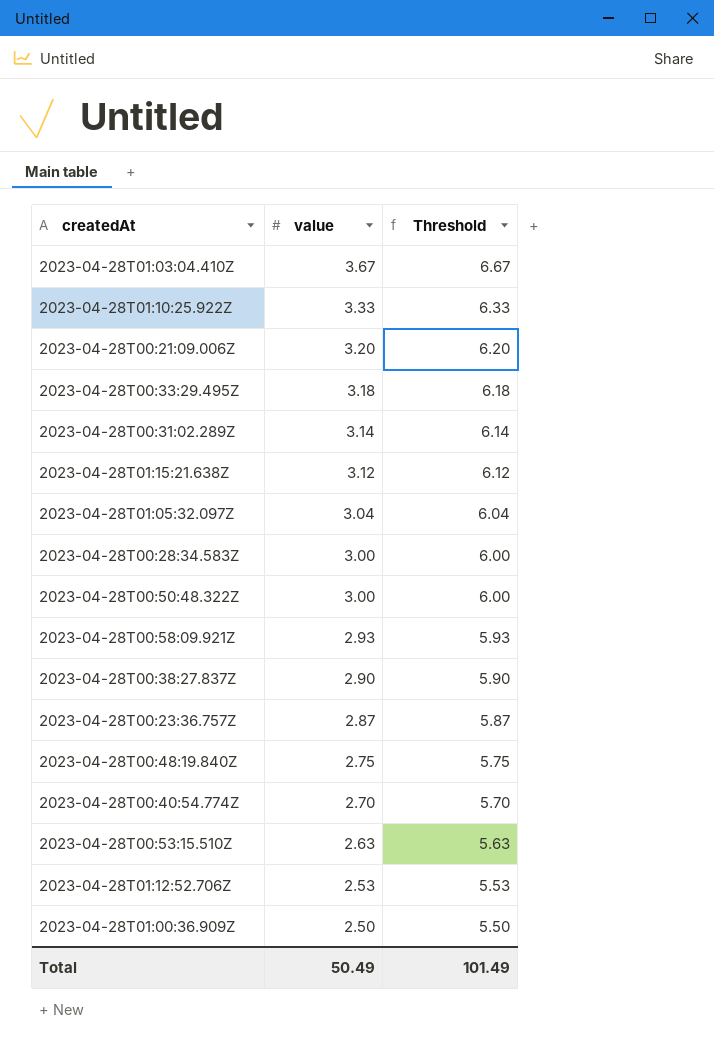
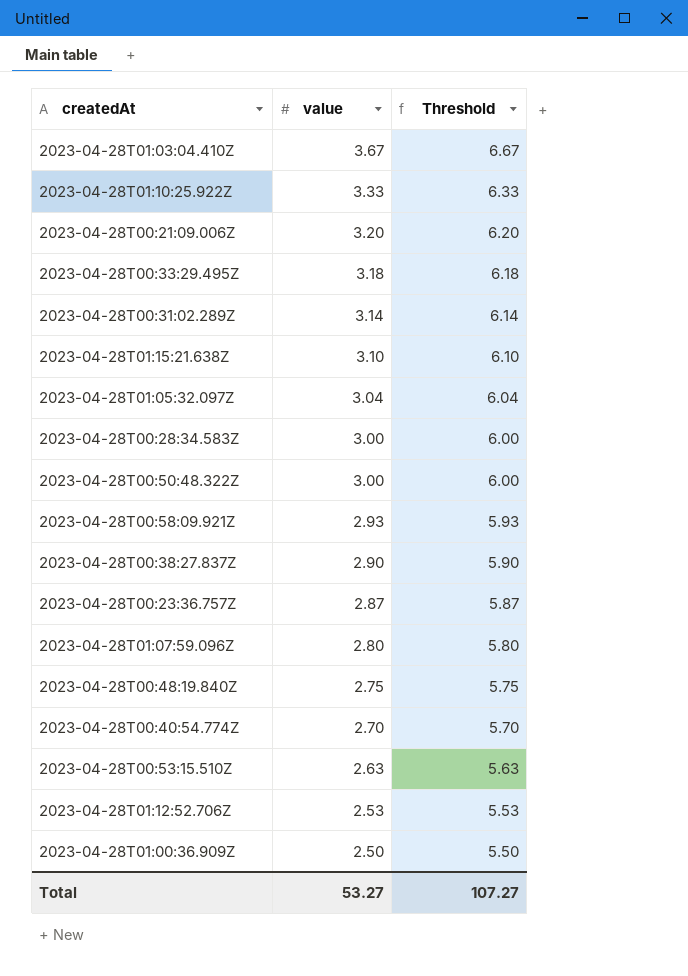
2023-04-28T01:15:21.638Z | value: 3.12 -> 3.10
2023-04-28T01:15:21.638Z | Threshold: 6.12 -> 6.10
row 2023-04-28T01:07:59.096Z: none -> 2.80 | 5.80
Total | value: 50.49 -> 53.27
Total | Threshold: 101.49 -> 107.27

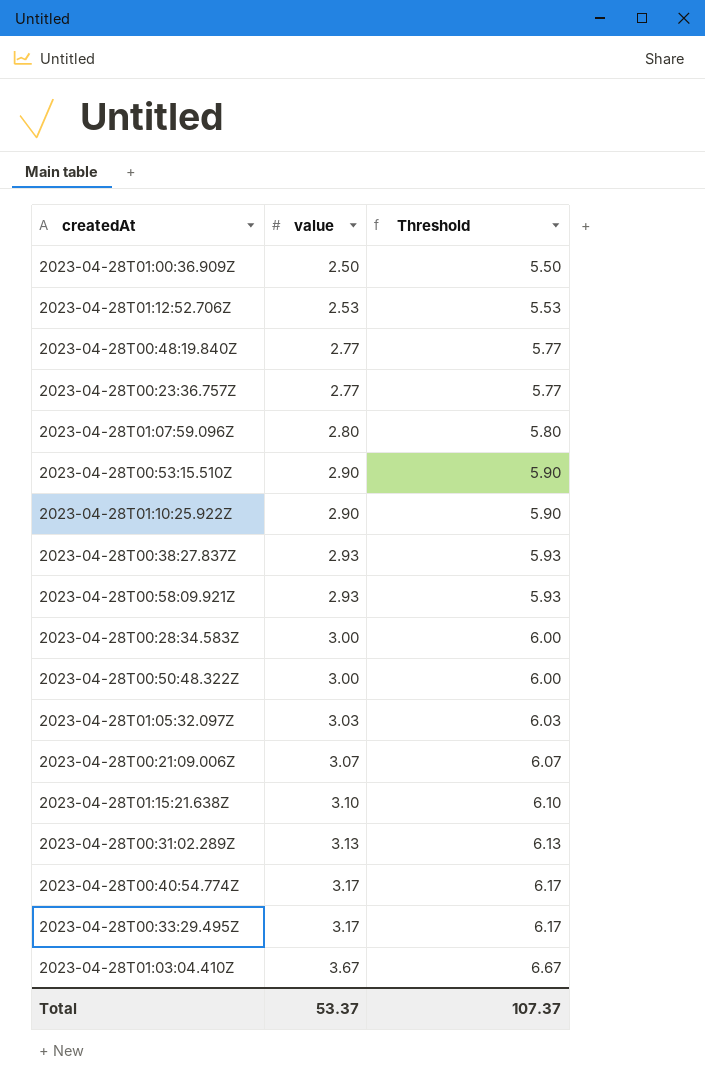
row order: value descending -> value ascending
2023-04-28T00:48:19.840Z | value: 2.75 -> 2.77
2023-04-28T00:48:19.840Z | Threshold: 5.75 -> 5.77
2023-04-28T00:23:36.757Z | value: 2.87 -> 2.77
2023-04-28T00:23:36.757Z | Threshold: 5.87 -> 5.77
2023-04-28T00:53:15.510Z | value: 2.63 -> 2.90
2023-04-28T00:53:15.510Z | Threshold: 5.63 -> 5.90
2023-04-28T01:10:25.922Z | value: 3.33 -> 2.90
2023-04-28T01:10:25.922Z | Threshold: 6.33 -> 5.90
2023-04-28T00:38:27.837Z | value: 2.90 -> 2.93
2023-04-28T00:38:27.837Z | Threshold: 5.90 -> 5.93
2023-04-28T01:05:32.097Z | value: 3.04 -> 3.03
2023-04-28T01:05:32.097Z | Threshold: 6.04 -> 6.03
2023-04-28T00:21:09.006Z | value: 3.20 -> 3.07
2023-04-28T00:21:09.006Z | Threshold: 6.20 -> 6.07
2023-04-28T00:31:02.289Z | value: 3.14 -> 3.13
2023-04-28T00:31:02.289Z | Threshold: 6.14 -> 6.13
2023-04-28T00:40:54.774Z | value: 2.70 -> 3.17
2023-04-28T00:40:54.774Z | Threshold: 5.70 -> 6.17
2023-04-28T00:33:29.495Z | value: 3.18 -> 3.17
2023-04-28T00:33:29.495Z | Threshold: 6.18 -> 6.17
Total | value: 53.27 -> 53.37
Total | Threshold: 107.27 -> 107.37

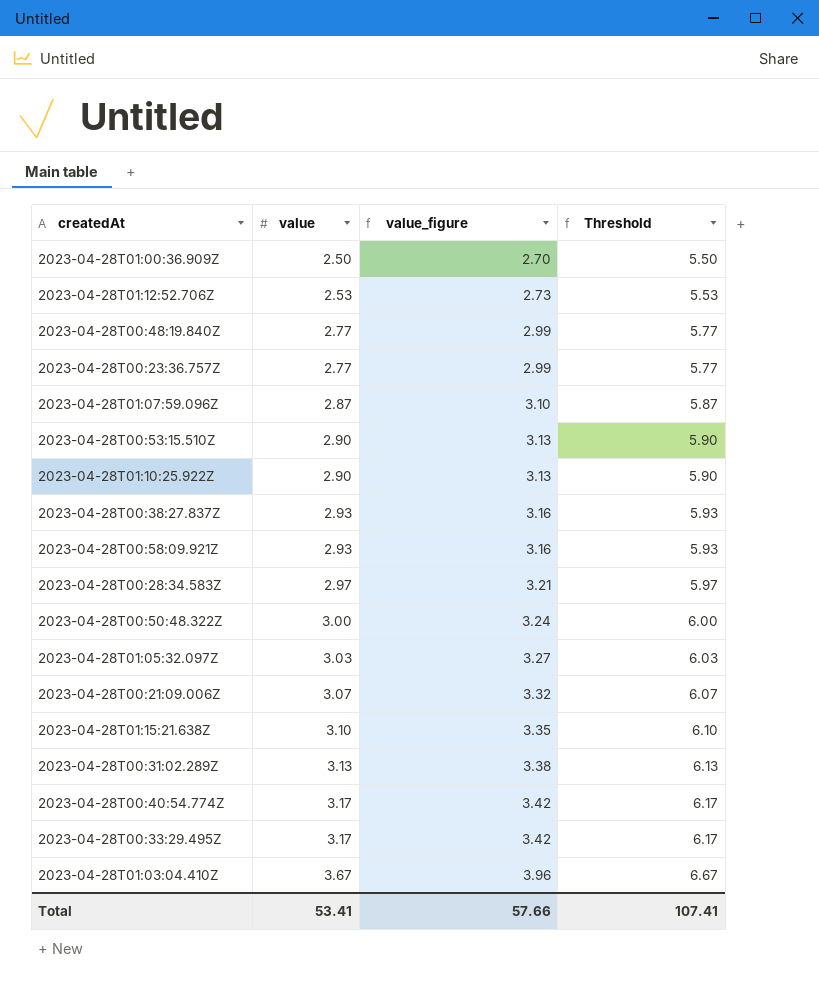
column value_figure | formula: none -> [value] * 1.08
2023-04-28T01:07:59.096Z | value: 2.80 -> 2.87
2023-04-28T01:07:59.096Z | Threshold: 5.80 -> 5.87
2023-04-28T00:28:34.583Z | value: 3.00 -> 2.97
2023-04-28T00:28:34.583Z | Threshold: 6.00 -> 5.97
Total | value: 53.37 -> 53.41
Total | Threshold: 107.37 -> 107.41

